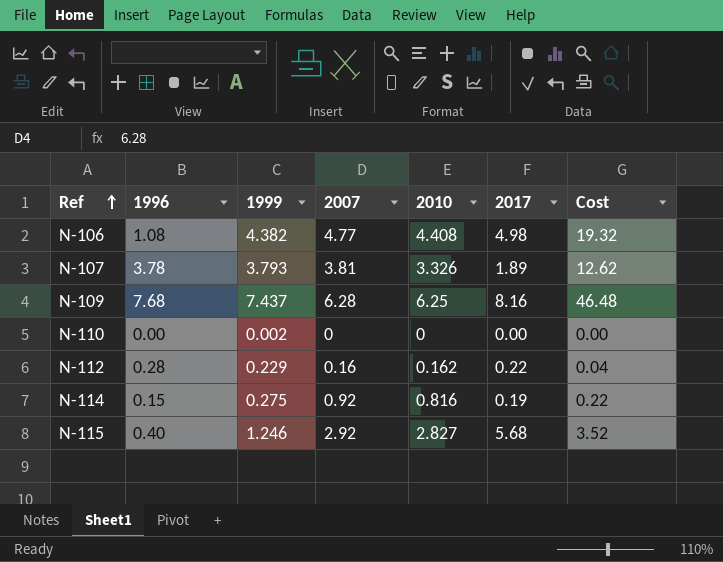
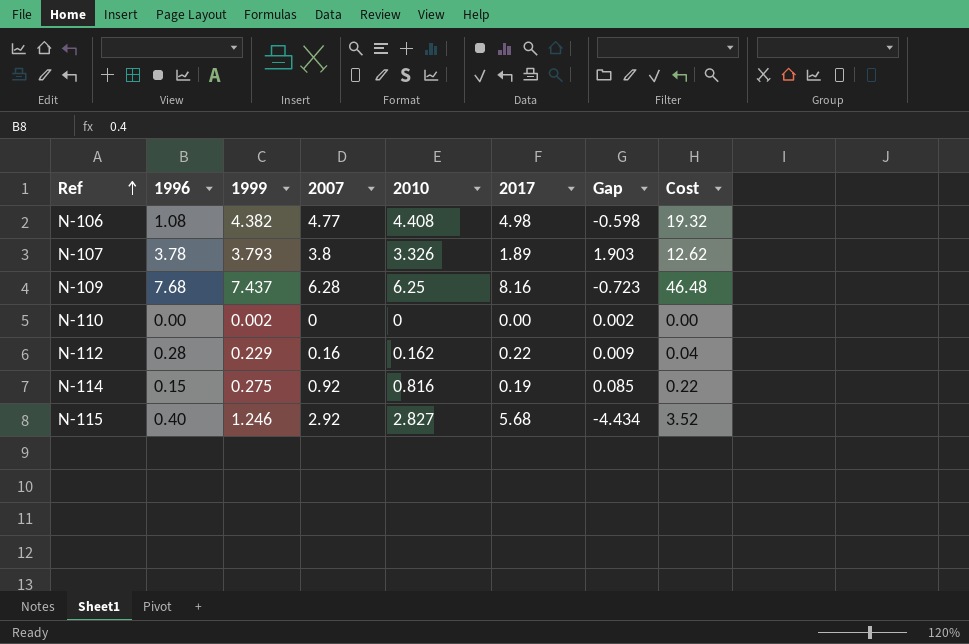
column Gap | formula: none -> [1999] - [2017]
N-107 | 2007: 3.81 -> 3.8

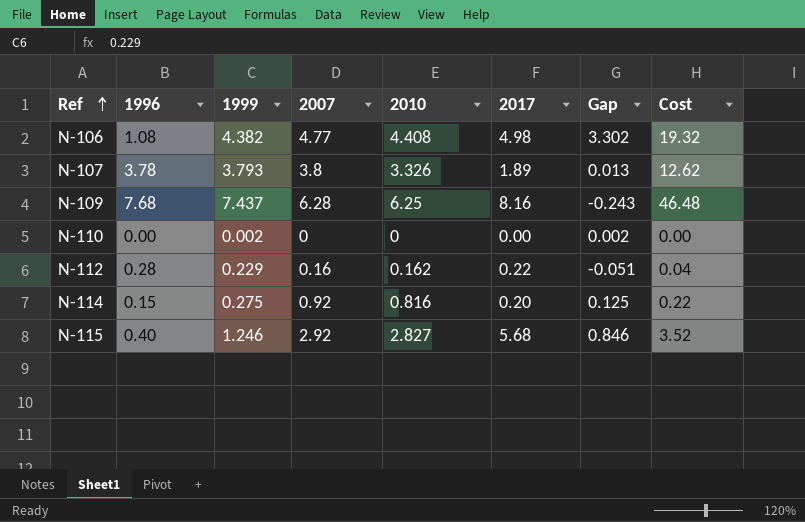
column Gap | formula: [1999] - [2017] -> [1999] - [1996]
N-114 | 2017: 0.19 -> 0.20

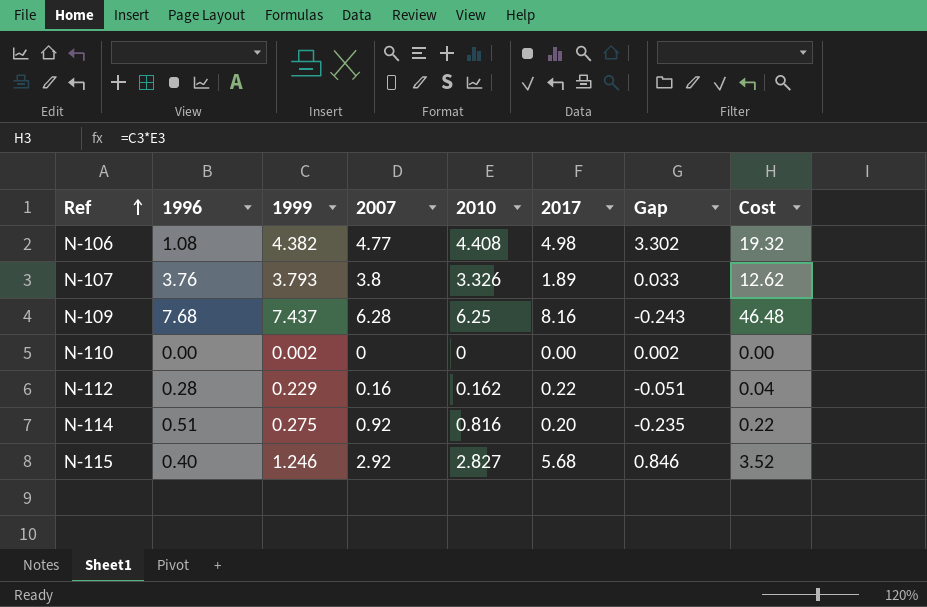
N-107 | 1996: 3.78 -> 3.76
N-107 | Gap: 0.013 -> 0.033
N-114 | 1996: 0.15 -> 0.51
N-114 | Gap: 0.125 -> -0.235

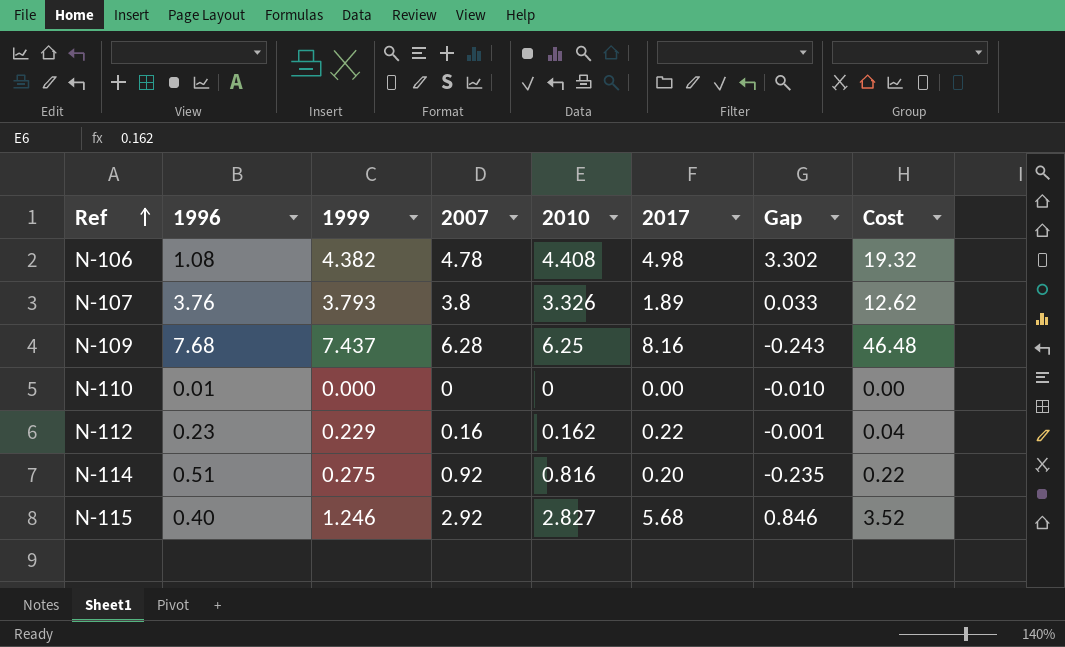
N-106 | 2007: 4.77 -> 4.78
N-110 | 1996: 0.00 -> 0.01
N-110 | 1999: 0.002 -> 0.000
N-110 | Gap: 0.002 -> -0.010
N-112 | 1996: 0.28 -> 0.23
N-112 | Gap: -0.051 -> -0.001

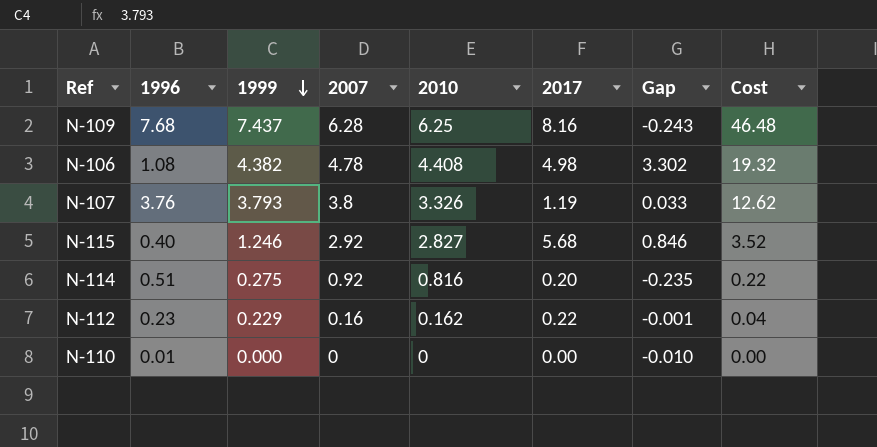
row order: Ref ascending -> 1999 descending
N-107 | 2017: 1.89 -> 1.19

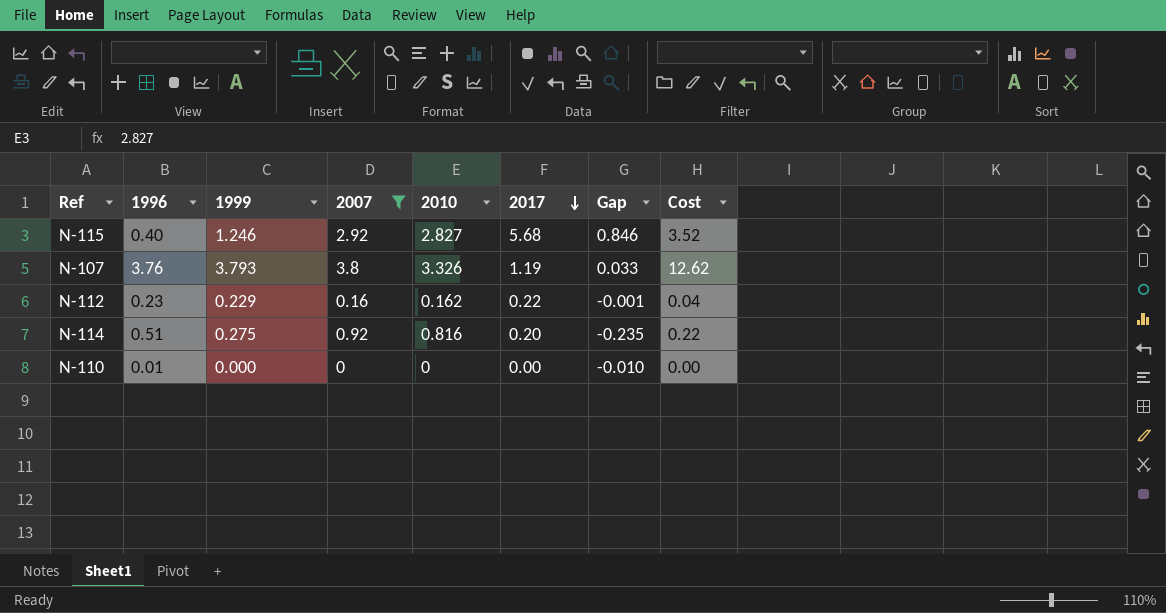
filter: none -> 2007 <= 3.8
row order: 1999 descending -> 2017 descending

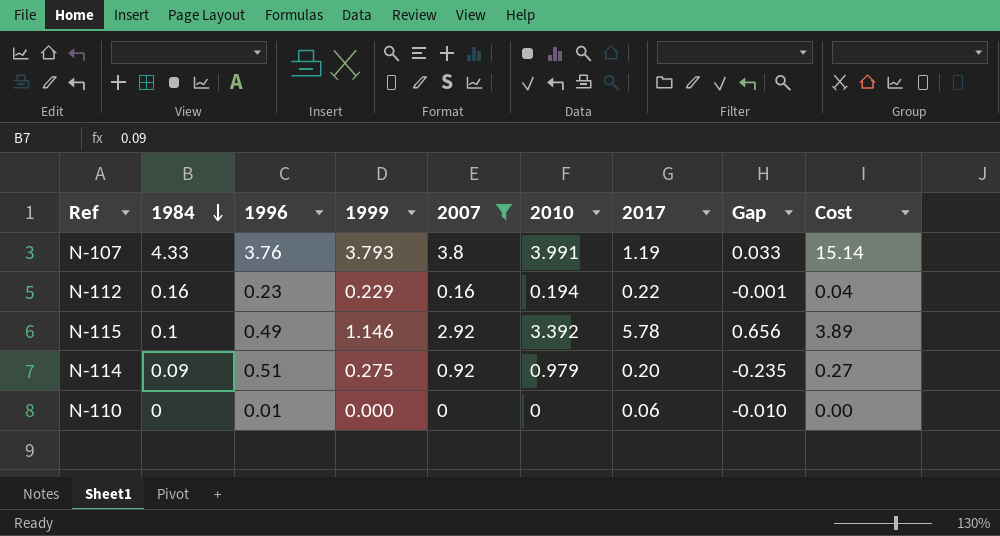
row order: 2017 descending -> 1984 descending
column 1984 | position: none -> 2
N-107 | 2010: 3.326 -> 3.991
N-107 | Cost: 12.62 -> 15.14
N-112 | 2010: 0.162 -> 0.194
N-115 | 1996: 0.40 -> 0.49
N-115 | 1999: 1.246 -> 1.146
N-115 | 2010: 2.827 -> 3.392
N-115 | 2017: 5.68 -> 5.78
N-115 | Gap: 0.846 -> 0.656
N-115 | Cost: 3.52 -> 3.89
N-114 | 2010: 0.816 -> 0.979
N-114 | Cost: 0.22 -> 0.27
N-110 | 2017: 0.00 -> 0.06

